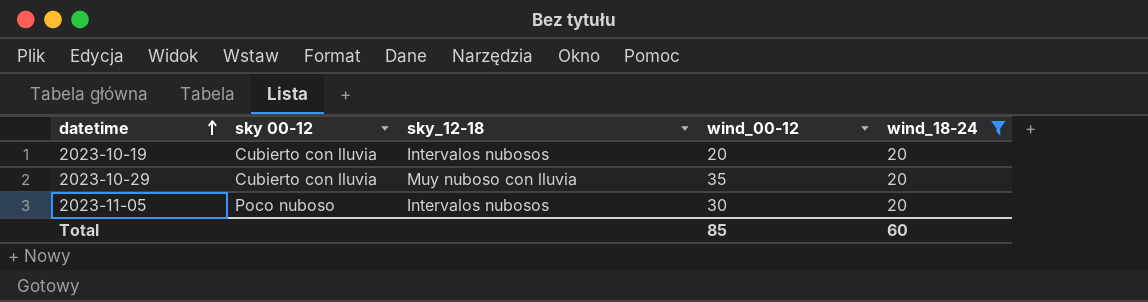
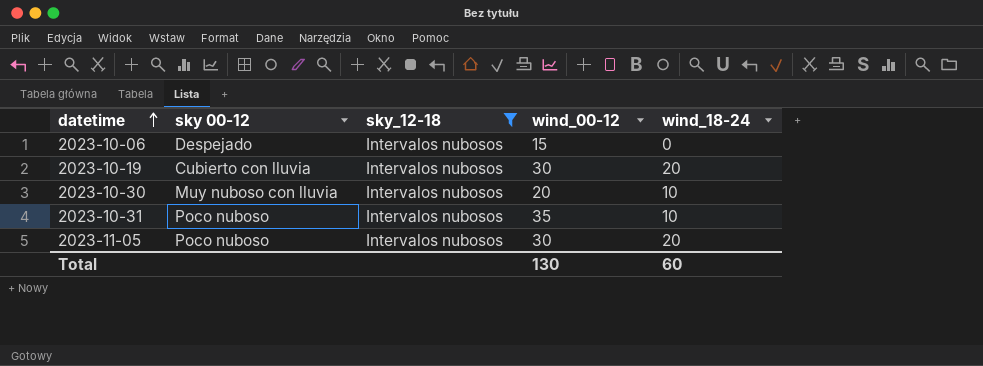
filter: wind_18-24 = 20 -> sky_12-18 = Intervalos nubosos
2023-10-19 | wind_00-12: 20 -> 30
Total | wind_00-12: 85 -> 130

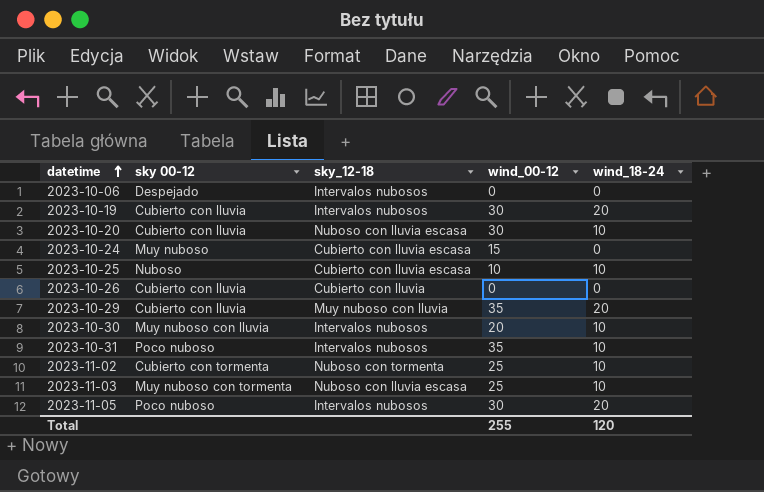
filter: sky_12-18 = Intervalos nubosos -> none
2023-10-06 | wind_00-12: 15 -> 0
Total | wind_00-12: 130 -> 255
Total | wind_18-24: 60 -> 120

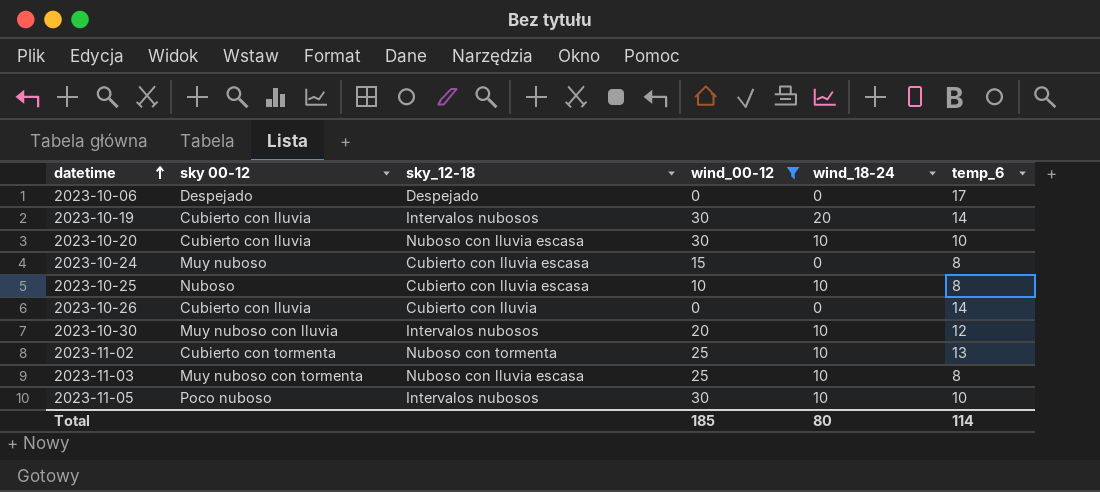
filter: none -> wind_00-12 != 35
column temp_6 | position: none -> 6
2023-10-06 | sky_12-18: Intervalos nubosos -> Despejado
2023-11-05 | wind_18-24: 20 -> 10
Total | wind_00-12: 255 -> 185
Total | wind_18-24: 120 -> 80

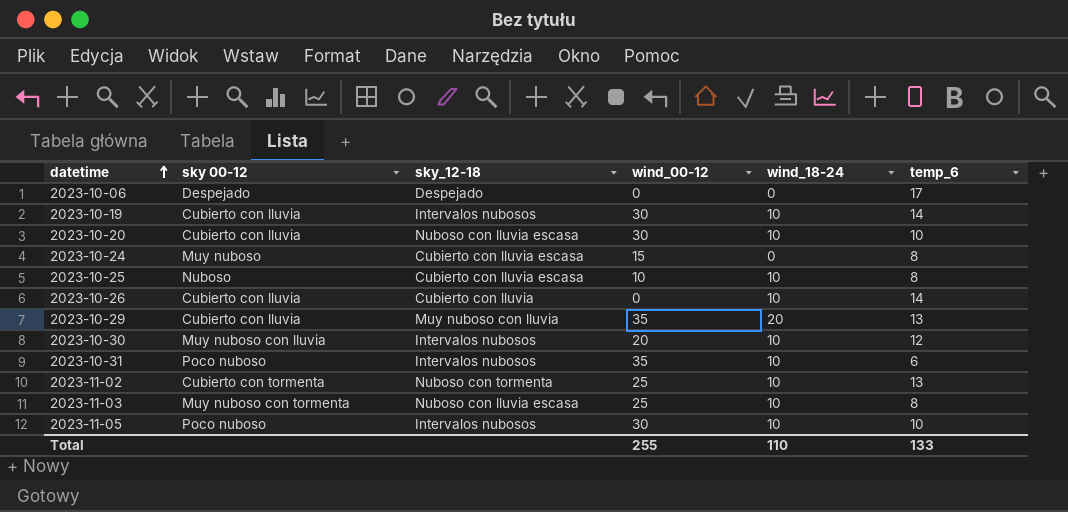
filter: wind_00-12 != 35 -> none
2023-10-19 | wind_18-24: 20 -> 10
2023-10-26 | wind_18-24: 0 -> 10
Total | wind_00-12: 185 -> 255
Total | wind_18-24: 80 -> 110
Total | temp_6: 114 -> 133

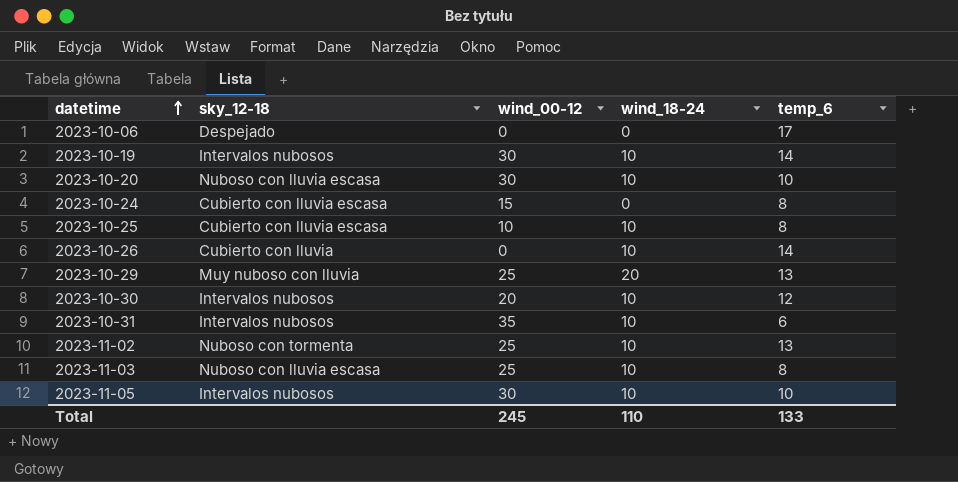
column sky 00-12 | position: 2 -> none
2023-10-29 | wind_00-12: 35 -> 25
Total | wind_00-12: 255 -> 245

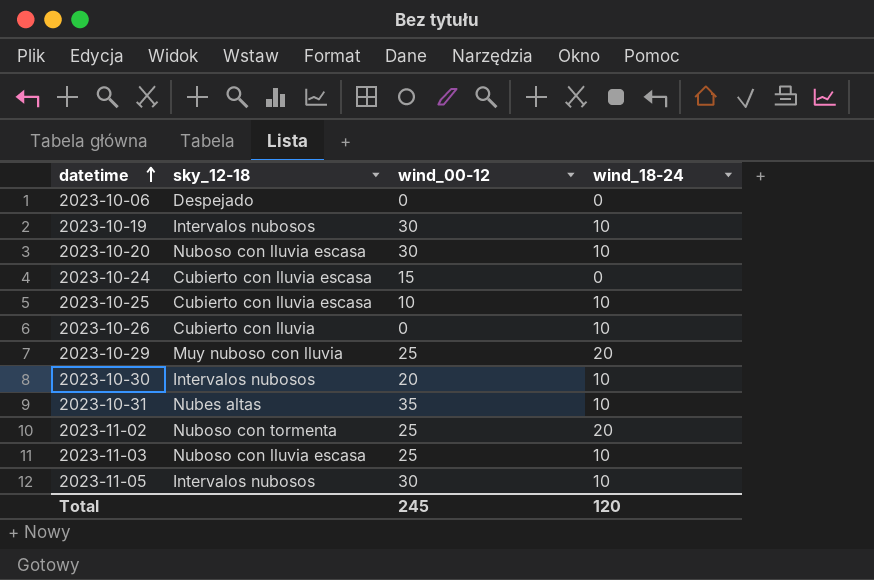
column temp_6 | position: 5 -> none
2023-10-31 | sky_12-18: Intervalos nubosos -> Nubes altas
2023-11-02 | wind_18-24: 10 -> 20
Total | wind_18-24: 110 -> 120

